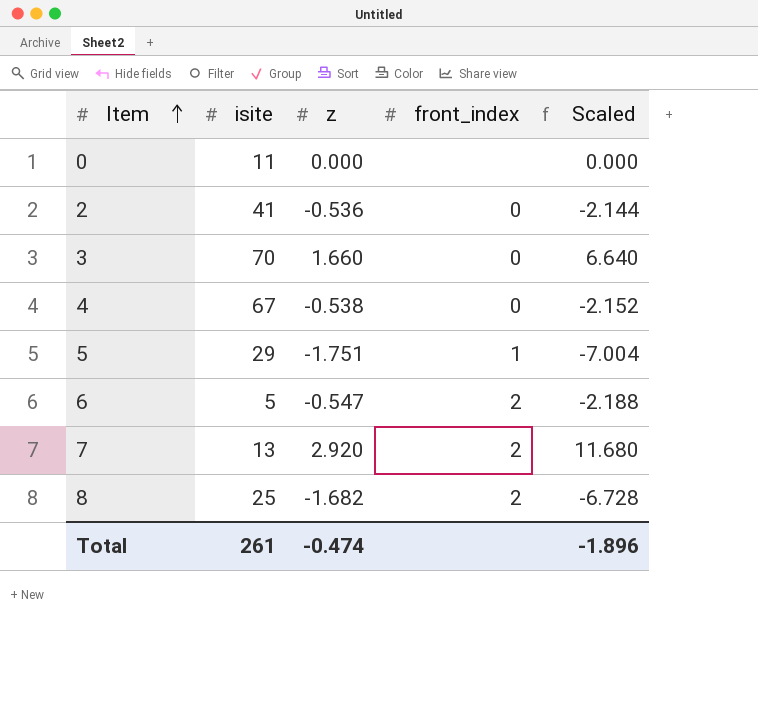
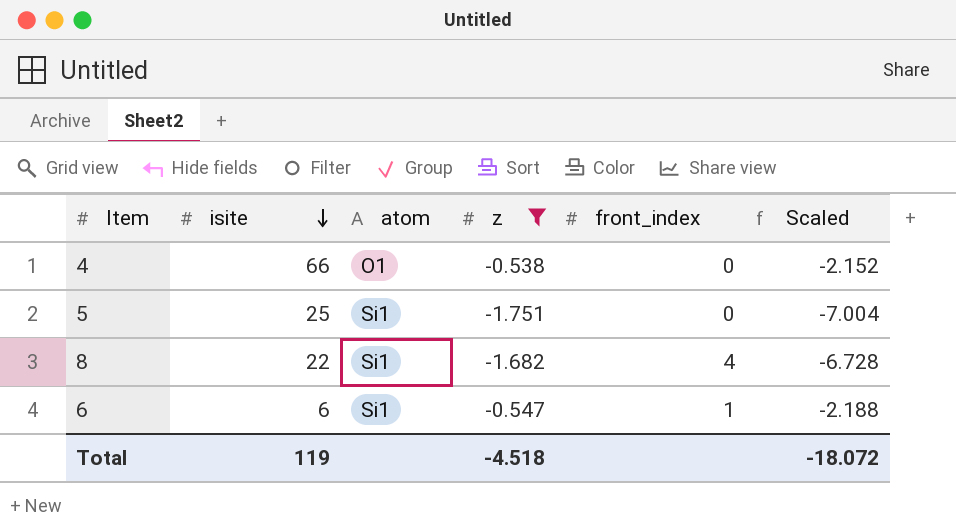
filter: none -> z <= -0.538
row order: Item ascending -> isite descending
column atom | position: none -> 3
4 | isite: 67 -> 66
5 | isite: 29 -> 25
5 | front_index: 1 -> 0
8 | isite: 25 -> 22
8 | front_index: 2 -> 4
6 | isite: 5 -> 6
6 | front_index: 2 -> 1
Total | isite: 261 -> 119
Total | z: -0.474 -> -4.518
Total | Scaled: -1.896 -> -18.072

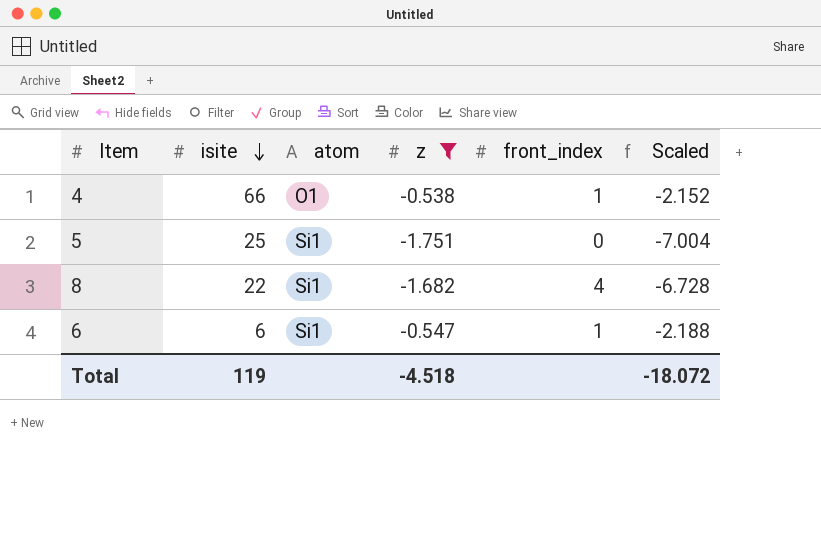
4 | front_index: 0 -> 1

